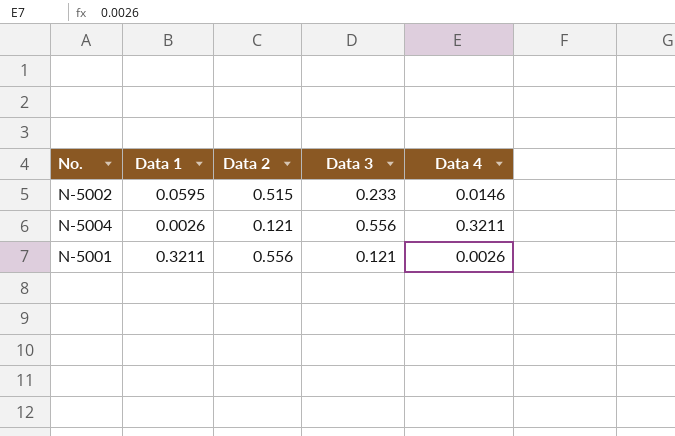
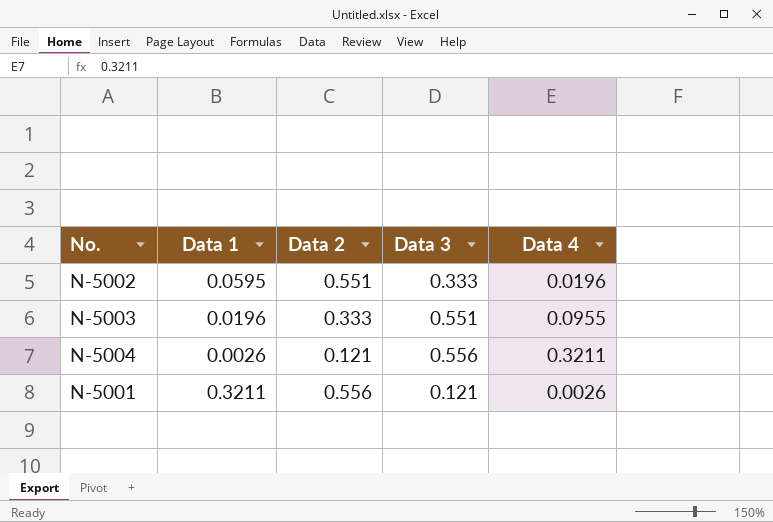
N-5002 | Data 2: 0.515 -> 0.551
N-5002 | Data 3: 0.233 -> 0.333
N-5002 | Data 4: 0.0146 -> 0.0196
row N-5003: none -> 0.0196 | 0.333 | 0.551 | 0.0955

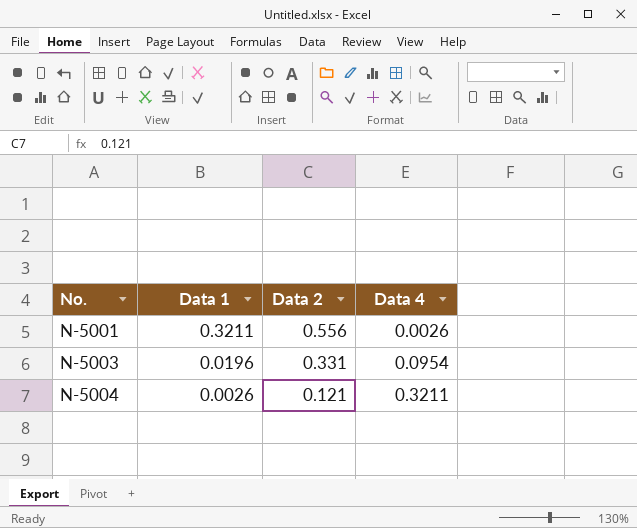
row order: none -> No. ascending
column Data 3 | position: 4 -> none
row N-5002: 0.0595 | 0.551 | 0.333 | 0.0196 -> none
N-5003 | Data 2: 0.333 -> 0.331
N-5003 | Data 4: 0.0955 -> 0.0954

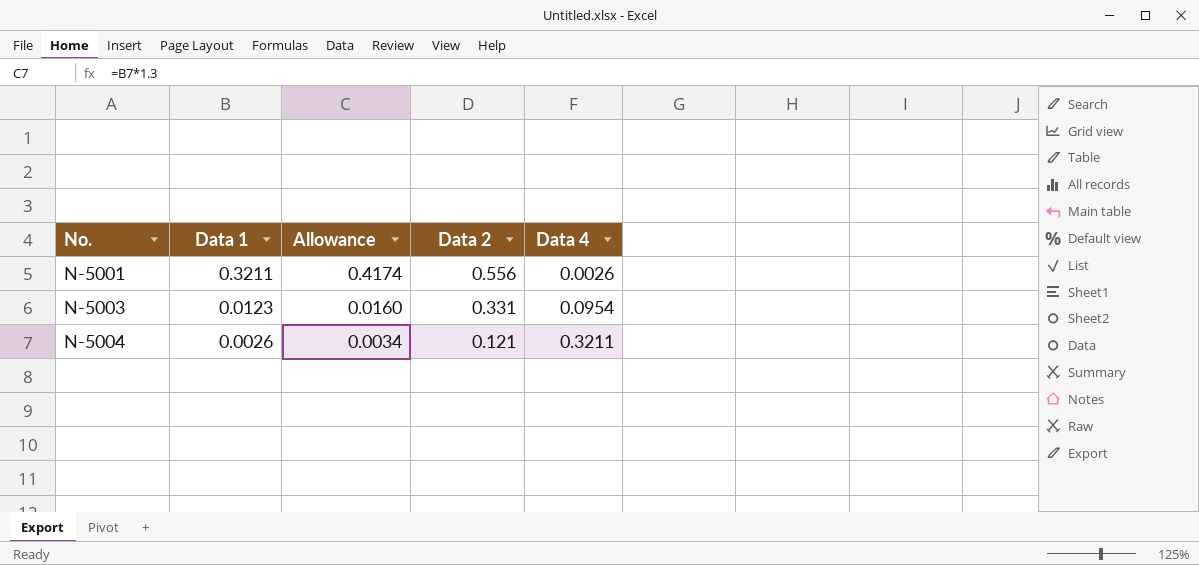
column Allowance | formula: none -> [Data 1] * 1.3
N-5003 | Data 1: 0.0196 -> 0.0123

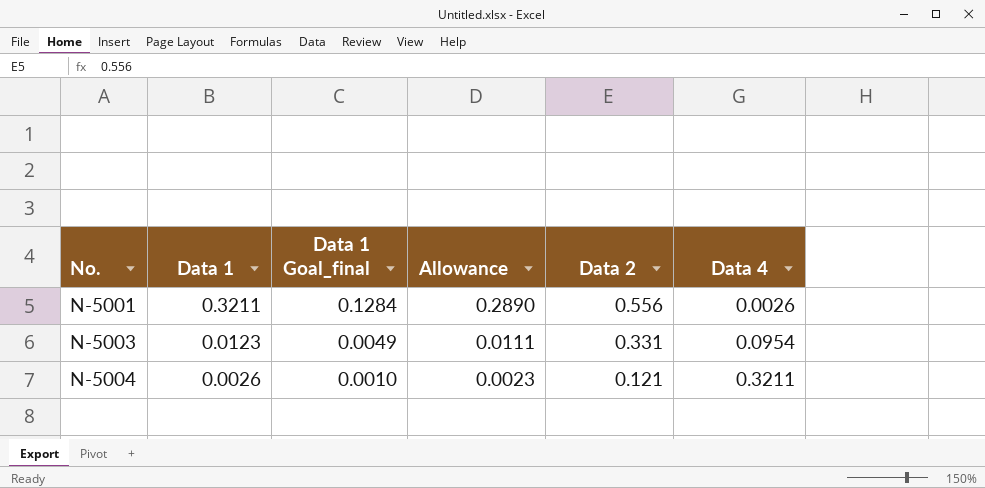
column Data 1 Goal_final | formula: none -> [Data 1] * 0.4
column Allowance | formula: [Data 1] * 1.3 -> [Data 1] * 0.9

